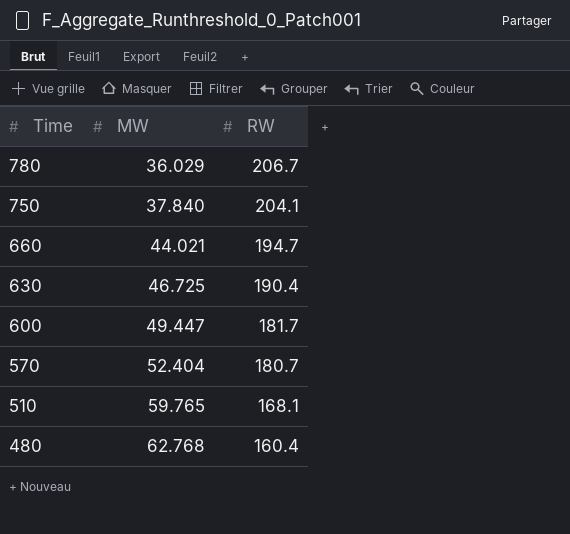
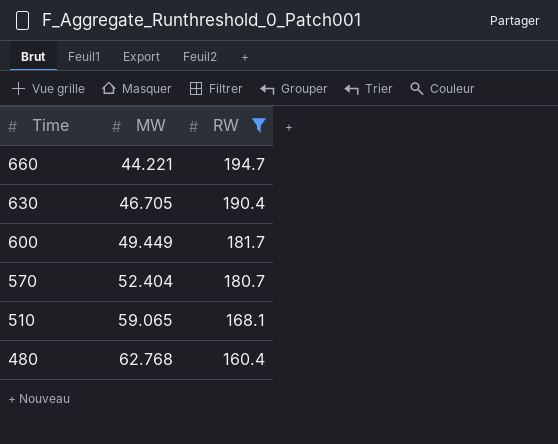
filter: none -> RW <= 194.7
660 | MW: 44.021 -> 44.221
630 | MW: 46.725 -> 46.705
600 | MW: 49.447 -> 49.449
510 | MW: 59.765 -> 59.065

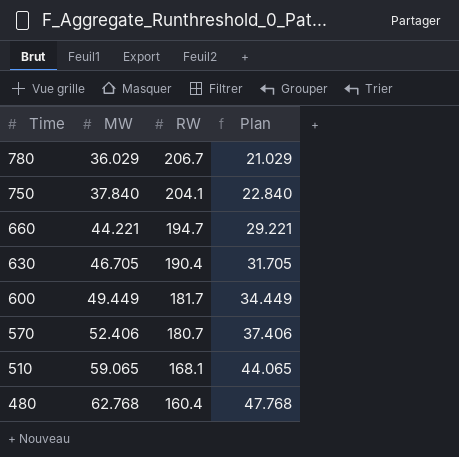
filter: RW <= 194.7 -> none
column Plan | formula: none -> [MW] - 15
570 | MW: 52.404 -> 52.406

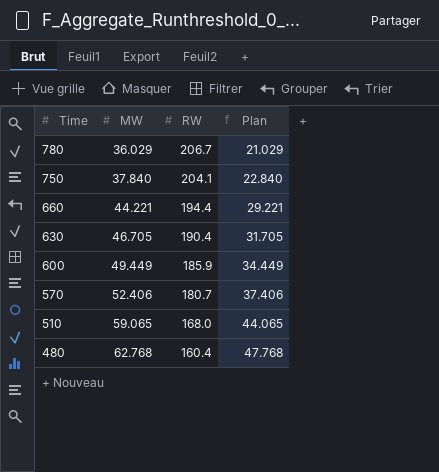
660 | RW: 194.7 -> 194.4
600 | RW: 181.7 -> 185.9
510 | RW: 168.1 -> 168.0

